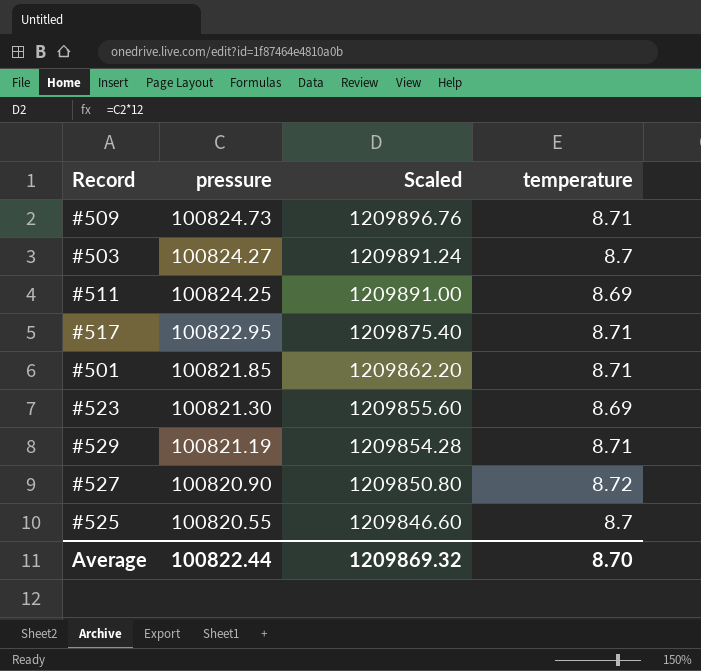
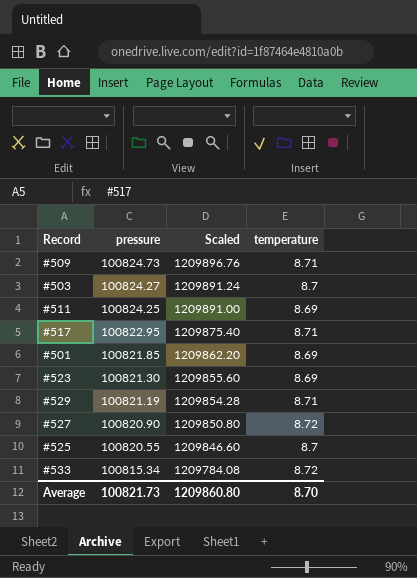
#501 | temperature: 8.71 -> 8.69
row #533: none -> 100815.34 | 1209784.08 | 8.72
Average | pressure: 100822.44 -> 100821.73
Average | Scaled: 1209869.32 -> 1209860.80

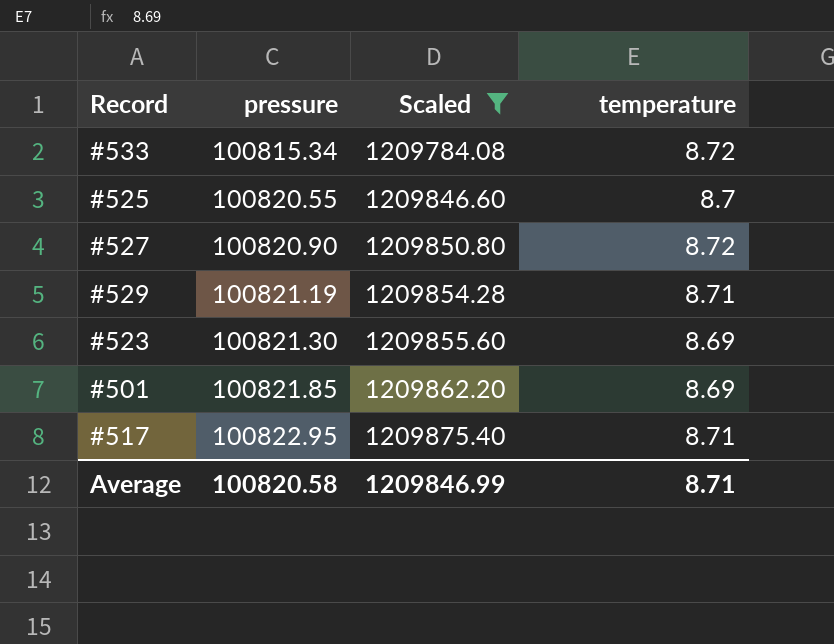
filter: none -> Scaled <= 1209875.40
row order: pressure descending -> pressure ascending
Average | pressure: 100821.73 -> 100820.58
Average | Scaled: 1209860.80 -> 1209846.99
Average | temperature: 8.70 -> 8.71

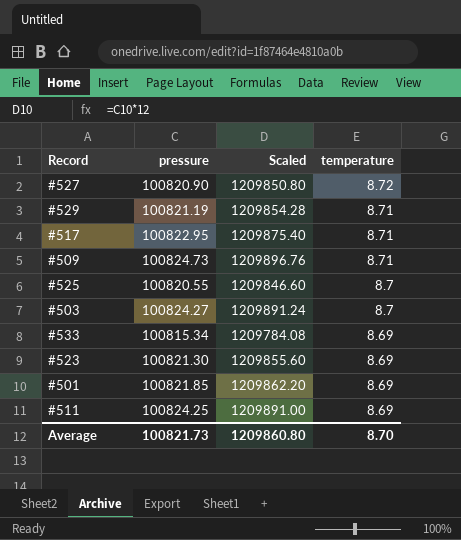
filter: Scaled <= 1209875.40 -> none
row order: pressure ascending -> temperature descending
#533 | temperature: 8.72 -> 8.69
Average | pressure: 100820.58 -> 100821.73
Average | Scaled: 1209846.99 -> 1209860.80
Average | temperature: 8.71 -> 8.70

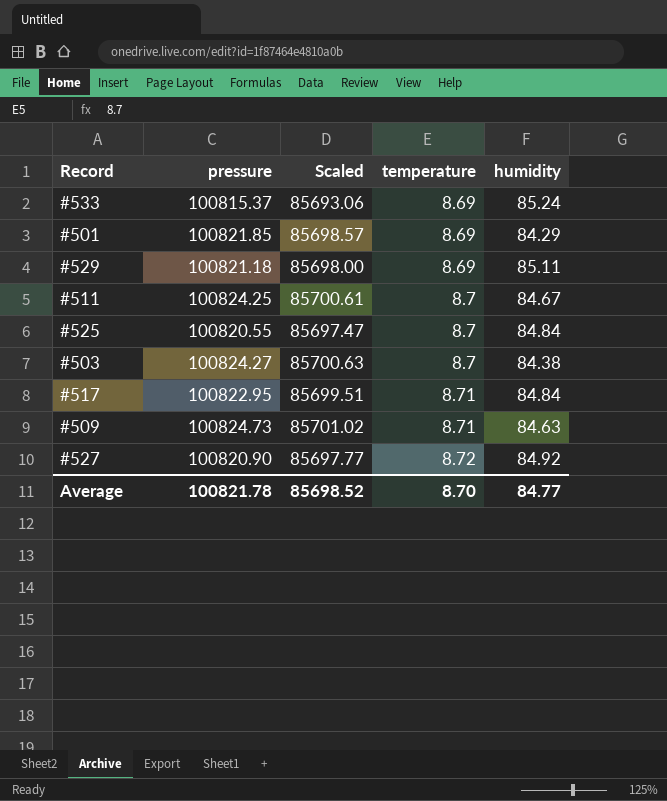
row order: temperature descending -> temperature ascending
column Scaled | formula: [pressure] * 12 -> [pressure] * 0.85
column humidity | position: none -> 5
row #523: 100821.30 | 1209855.60 | 8.69 -> none
#533 | pressure: 100815.34 -> 100815.37
#529 | pressure: 100821.19 -> 100821.18
#529 | temperature: 8.71 -> 8.69
#511 | temperature: 8.69 -> 8.7
Average | pressure: 100821.73 -> 100821.78
Average | Scaled: 1209860.80 -> 85698.52

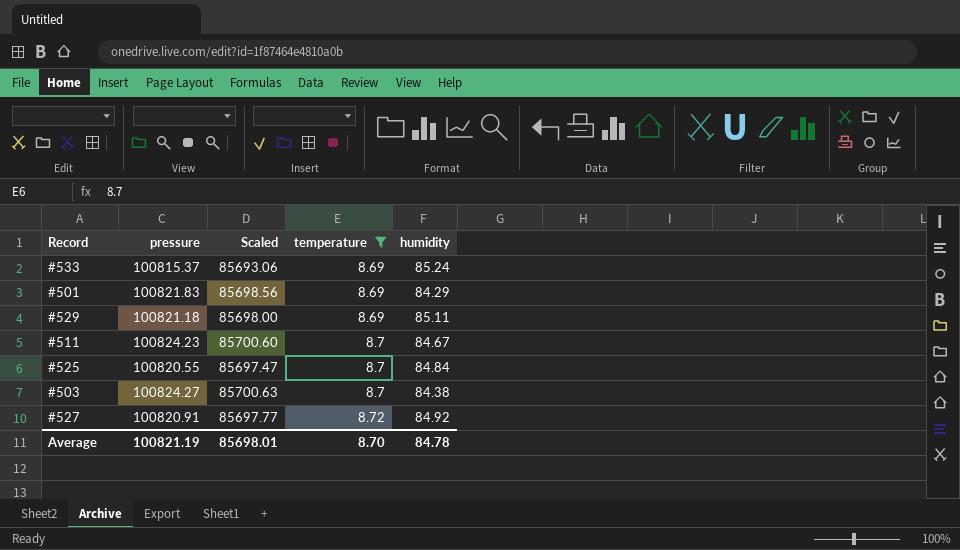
filter: none -> temperature != 8.71
#501 | pressure: 100821.85 -> 100821.83
#501 | Scaled: 85698.57 -> 85698.56
#511 | pressure: 100824.25 -> 100824.23
#511 | Scaled: 85700.61 -> 85700.60
#527 | pressure: 100820.90 -> 100820.91
Average | pressure: 100821.78 -> 100821.19
Average | Scaled: 85698.52 -> 85698.01
Average | humidity: 84.77 -> 84.78

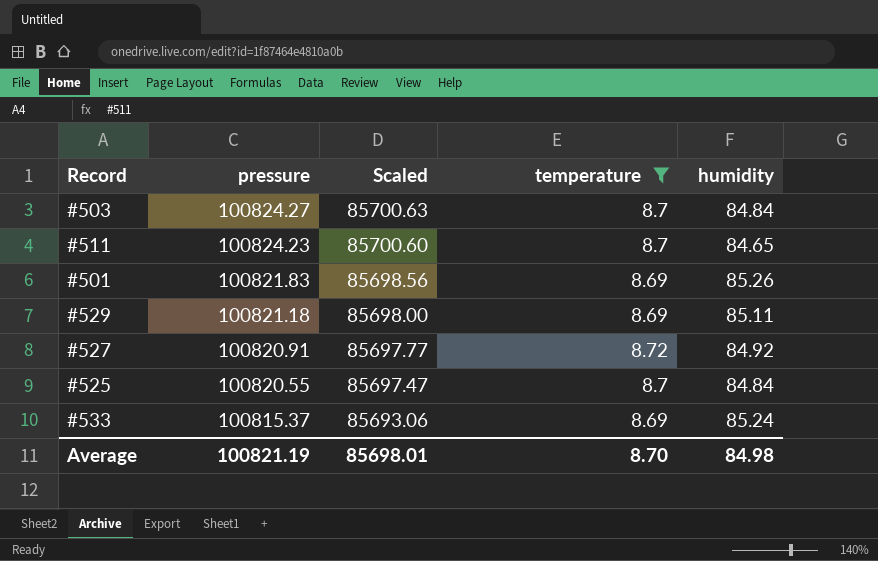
row order: temperature ascending -> pressure descending
#503 | humidity: 84.38 -> 84.84
#511 | humidity: 84.67 -> 84.65
#501 | humidity: 84.29 -> 85.26
Average | humidity: 84.78 -> 84.98

